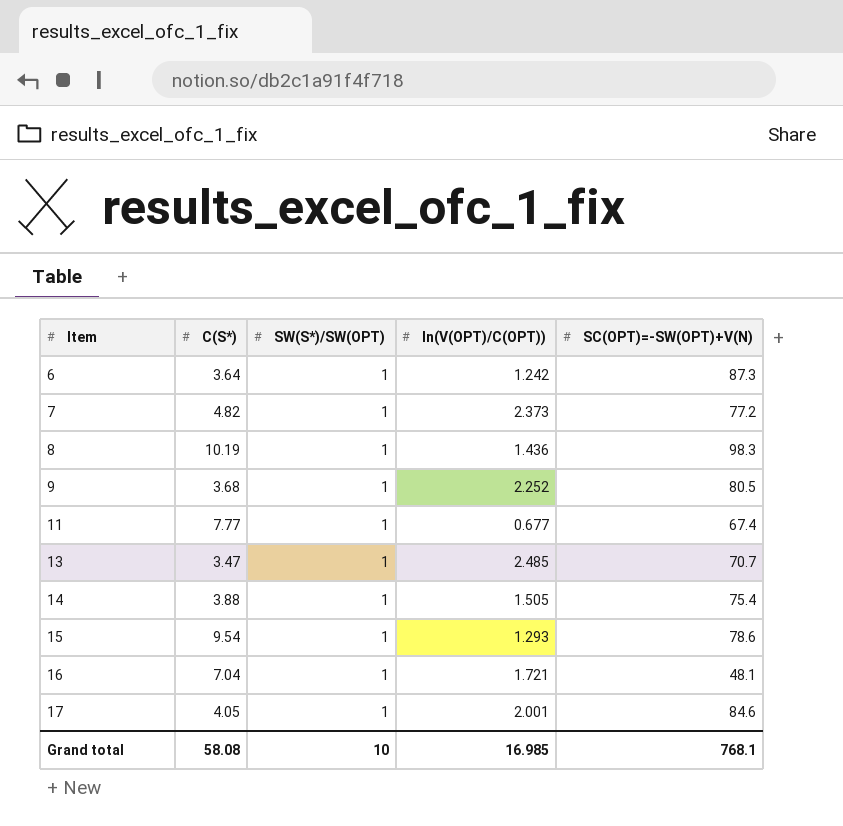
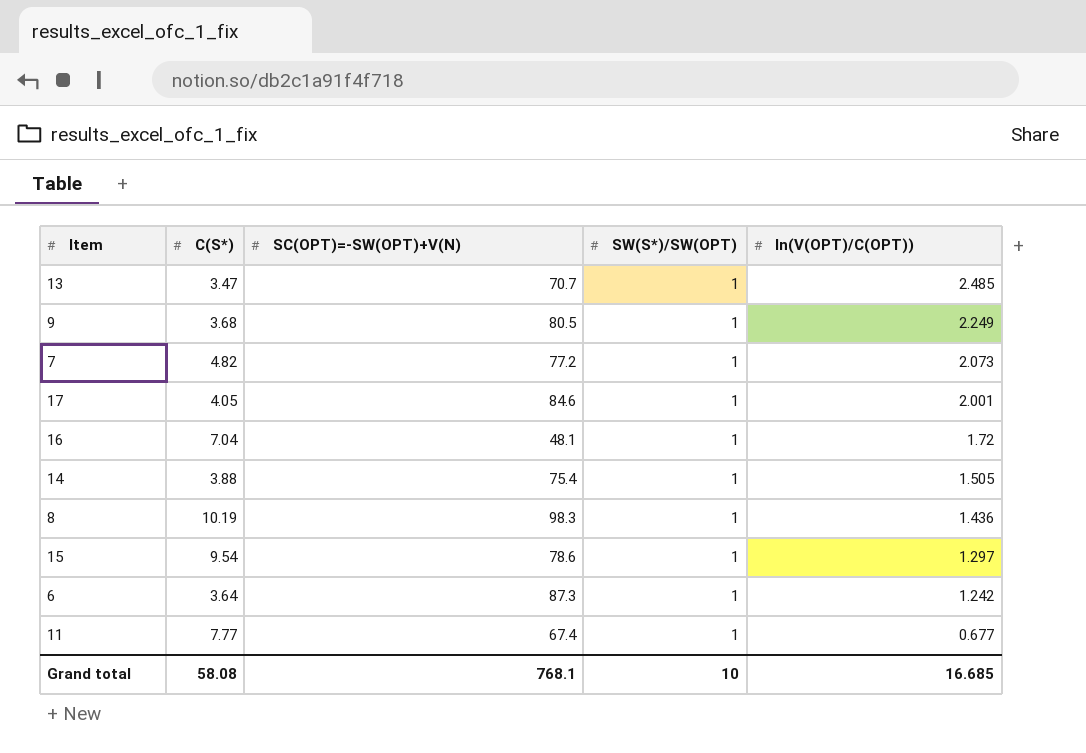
row order: Item ascending -> ln(V(OPT)/C(OPT)) descending
column SC(OPT)=-SW(OPT)+V(N) | position: 5 -> 3
9 | ln(V(OPT)/C(OPT)): 2.252 -> 2.249
7 | ln(V(OPT)/C(OPT)): 2.373 -> 2.073
16 | ln(V(OPT)/C(OPT)): 1.721 -> 1.72
15 | ln(V(OPT)/C(OPT)): 1.293 -> 1.297
Grand total | ln(V(OPT)/C(OPT)): 16.985 -> 16.685

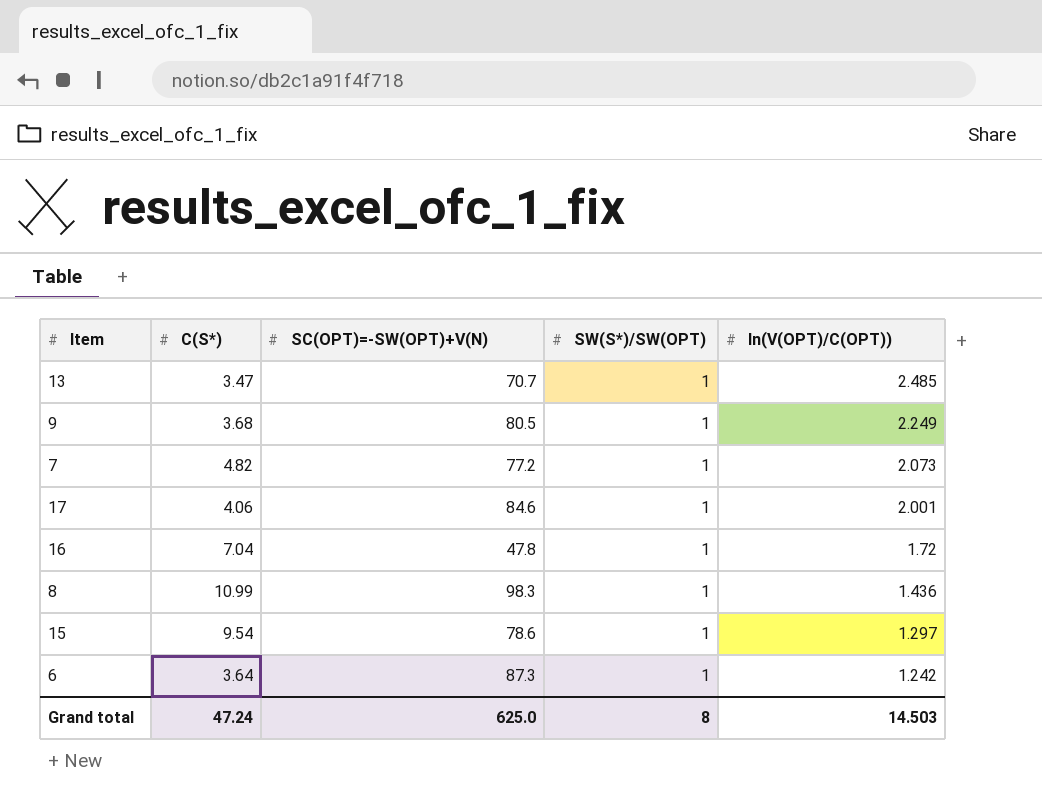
row 14: 3.88 | 75.4 | 1 | 1.505 -> none
row 11: 7.77 | 67.4 | 1 | 0.677 -> none
17 | C(S*): 4.05 -> 4.06
16 | SC(OPT)=-SW(OPT)+V(N): 48.1 -> 47.8
8 | C(S*): 10.19 -> 10.99
Grand total | C(S*): 58.08 -> 47.24
Grand total | SC(OPT)=-SW(OPT)+V(N): 768.1 -> 625.0
Grand total | SW(S*)/SW(OPT): 10 -> 8
Grand total | ln(V(OPT)/C(OPT)): 16.685 -> 14.503

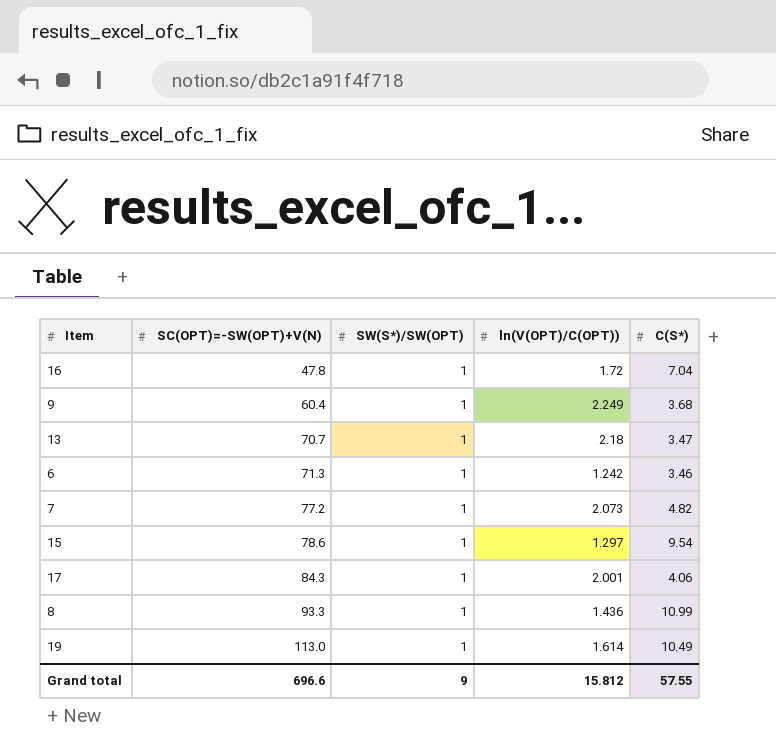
row order: ln(V(OPT)/C(OPT)) descending -> SC(OPT)=-SW(OPT)+V(N) ascending
column C(S*) | position: 2 -> 5
9 | SC(OPT)=-SW(OPT)+V(N): 80.5 -> 60.4
13 | ln(V(OPT)/C(OPT)): 2.485 -> 2.18
6 | SC(OPT)=-SW(OPT)+V(N): 87.3 -> 71.3
6 | C(S*): 3.64 -> 3.46
17 | SC(OPT)=-SW(OPT)+V(N): 84.6 -> 84.3
8 | SC(OPT)=-SW(OPT)+V(N): 98.3 -> 93.3
row 19: none -> 113.0 | 1 | 1.614 | 10.49
Grand total | SC(OPT)=-SW(OPT)+V(N): 625.0 -> 696.6
Grand total | SW(S*)/SW(OPT): 8 -> 9
Grand total | ln(V(OPT)/C(OPT)): 14.503 -> 15.812
Grand total | C(S*): 47.24 -> 57.55

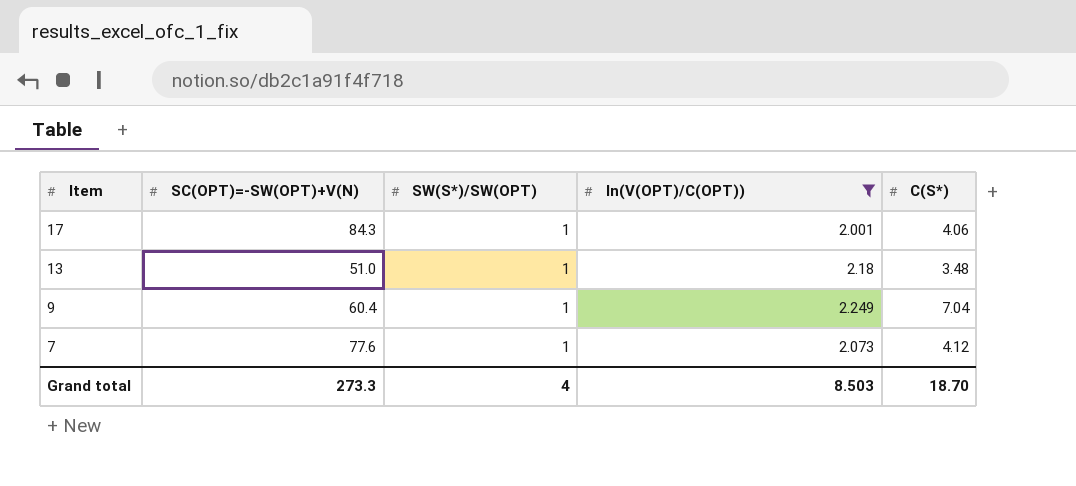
filter: none -> ln(V(OPT)/C(OPT)) >= 2.001
row order: SC(OPT)=-SW(OPT)+V(N) ascending -> Item descending
13 | SC(OPT)=-SW(OPT)+V(N): 70.7 -> 51.0
13 | C(S*): 3.47 -> 3.48
9 | C(S*): 3.68 -> 7.04
7 | SC(OPT)=-SW(OPT)+V(N): 77.2 -> 77.6
7 | C(S*): 4.82 -> 4.12
Grand total | SC(OPT)=-SW(OPT)+V(N): 696.6 -> 273.3
Grand total | SW(S*)/SW(OPT): 9 -> 4
Grand total | ln(V(OPT)/C(OPT)): 15.812 -> 8.503
Grand total | C(S*): 57.55 -> 18.70

